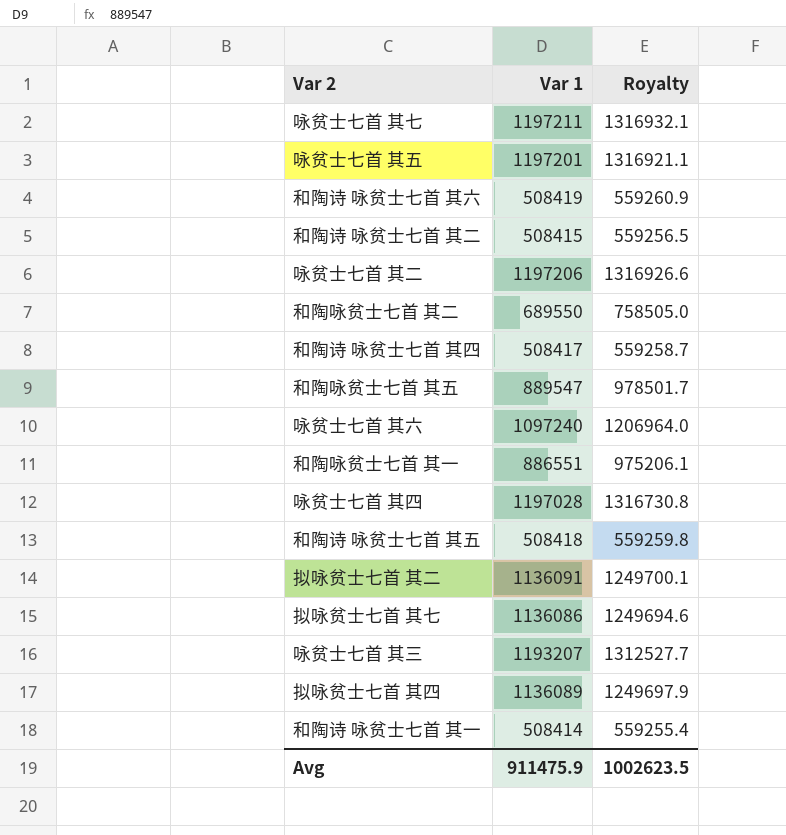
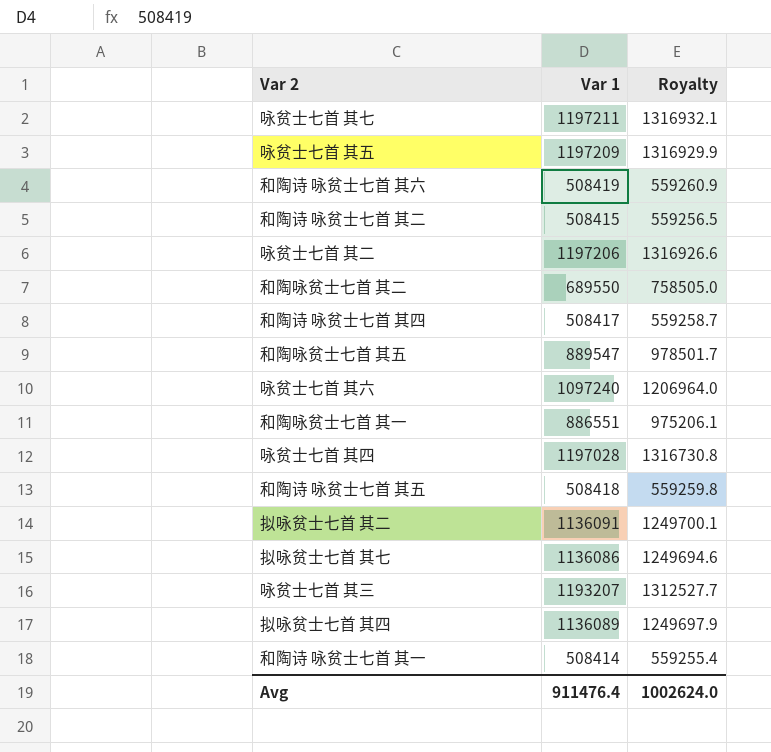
咏贫士七首 其五 | Var 1: 1197201 -> 1197209
咏贫士七首 其五 | Royalty: 1316921.1 -> 1316929.9
Avg | Var 1: 911475.9 -> 911476.4
Avg | Royalty: 1002623.5 -> 1002624.0

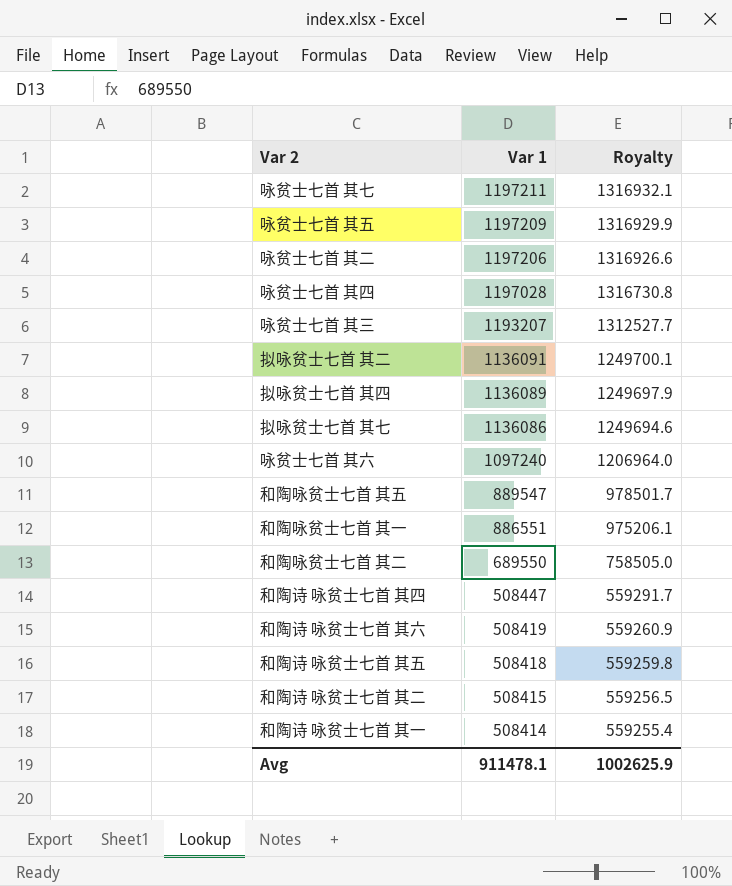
row order: none -> Var 1 descending
和陶诗 咏贫士七首 其四 | Var 1: 508417 -> 508447
和陶诗 咏贫士七首 其四 | Royalty: 559258.7 -> 559291.7
Avg | Var 1: 911476.4 -> 911478.1
Avg | Royalty: 1002624.0 -> 1002625.9

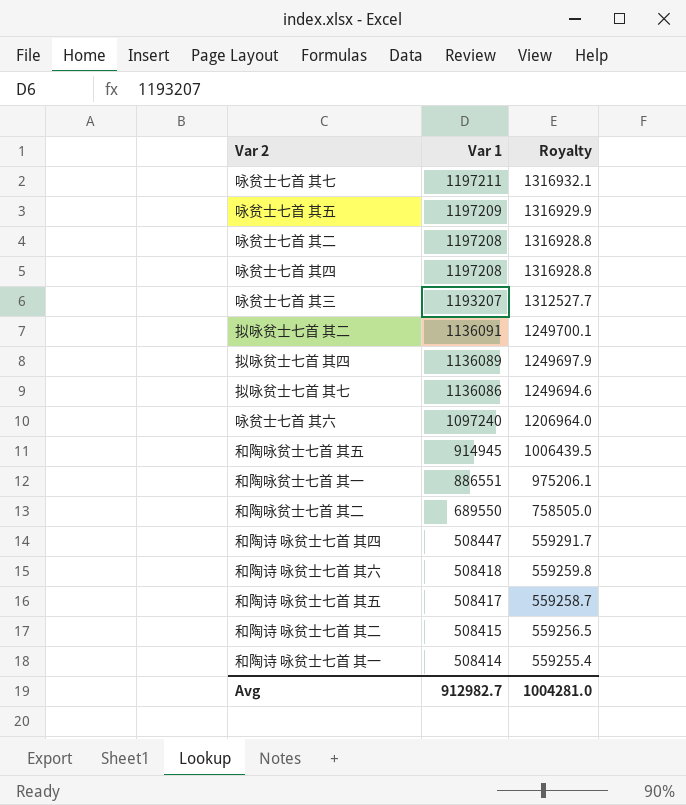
咏贫士七首 其二 | Var 1: 1197206 -> 1197208
咏贫士七首 其二 | Royalty: 1316926.6 -> 1316928.8
咏贫士七首 其四 | Var 1: 1197028 -> 1197208
咏贫士七首 其四 | Royalty: 1316730.8 -> 1316928.8
和陶咏贫士七首 其五 | Var 1: 889547 -> 914945
和陶咏贫士七首 其五 | Royalty: 978501.7 -> 1006439.5
和陶诗 咏贫士七首 其六 | Var 1: 508419 -> 508418
和陶诗 咏贫士七首 其六 | Royalty: 559260.9 -> 559259.8
和陶诗 咏贫士七首 其五 | Var 1: 508418 -> 508417
和陶诗 咏贫士七首 其五 | Royalty: 559259.8 -> 559258.7
Avg | Var 1: 911478.1 -> 912982.7
Avg | Royalty: 1002625.9 -> 1004281.0

